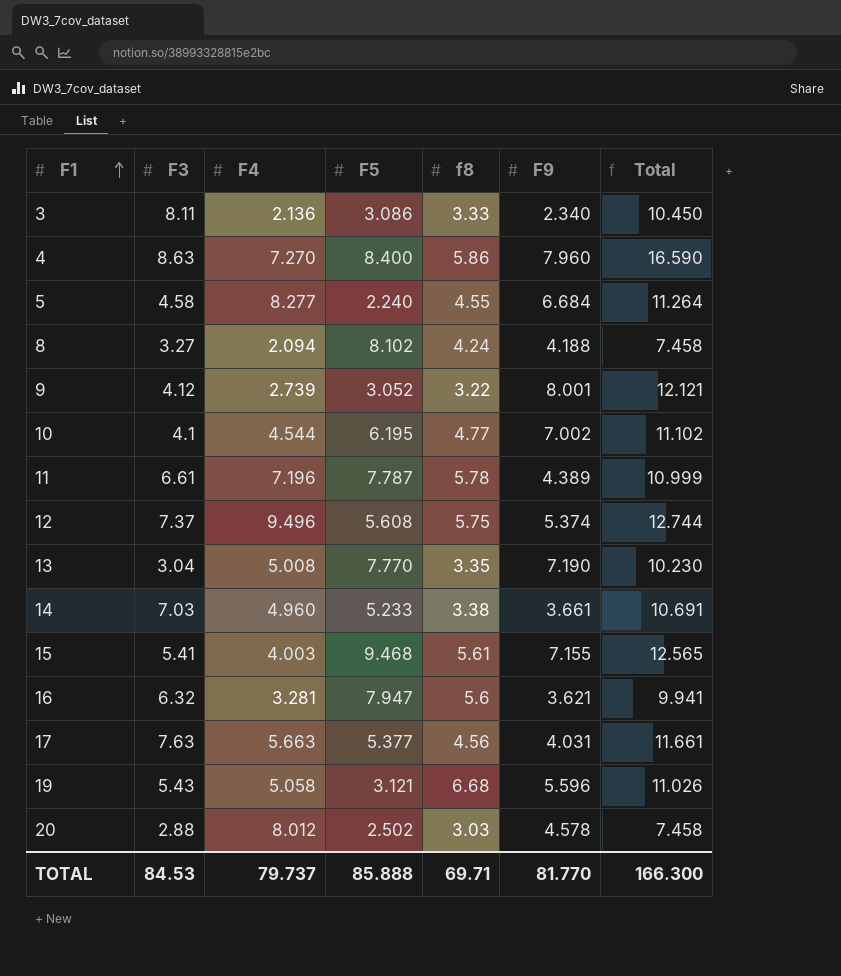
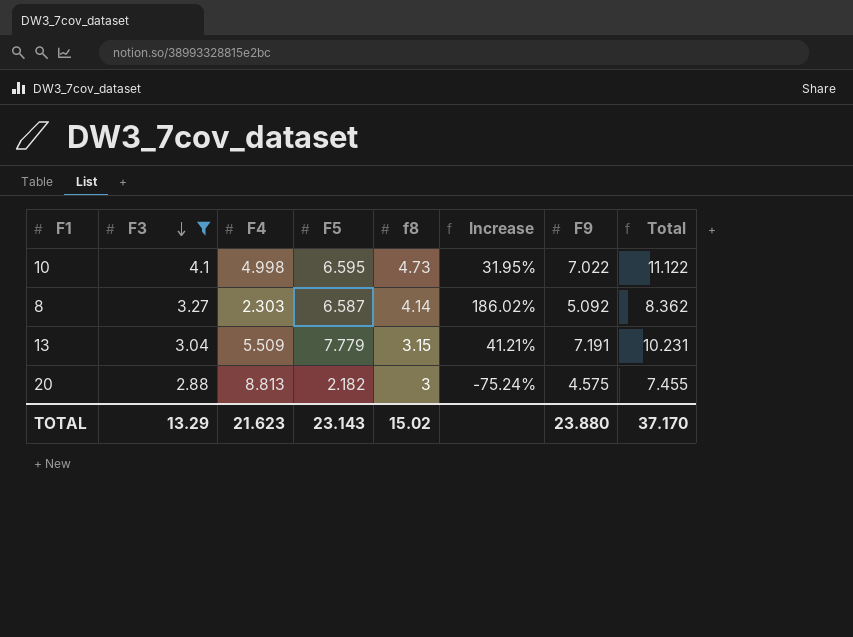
filter: none -> F3 <= 4.1
row order: F1 ascending -> F3 descending
column Increase | formula: none -> ([F5] - [F4]) / [F4]
10 | F4: 4.544 -> 4.998
10 | F5: 6.195 -> 6.595
10 | f8: 4.77 -> 4.73
10 | F9: 7.002 -> 7.022
10 | Total: 11.102 -> 11.122
8 | F4: 2.094 -> 2.303
8 | F5: 8.102 -> 6.587
8 | f8: 4.24 -> 4.14
8 | F9: 4.188 -> 5.092
8 | Total: 7.458 -> 8.362
13 | F4: 5.008 -> 5.509
13 | F5: 7.770 -> 7.779
13 | f8: 3.35 -> 3.15
13 | F9: 7.190 -> 7.191
13 | Total: 10.230 -> 10.231
20 | F4: 8.012 -> 8.813
20 | F5: 2.502 -> 2.182
20 | f8: 3.03 -> 3
20 | F9: 4.578 -> 4.575
20 | Total: 7.458 -> 7.455
TOTAL | F3: 84.53 -> 13.29
TOTAL | F4: 79.737 -> 21.623
TOTAL | F5: 85.888 -> 23.143
TOTAL | f8: 69.71 -> 15.02
TOTAL | F9: 81.770 -> 23.880
TOTAL | Total: 166.300 -> 37.170

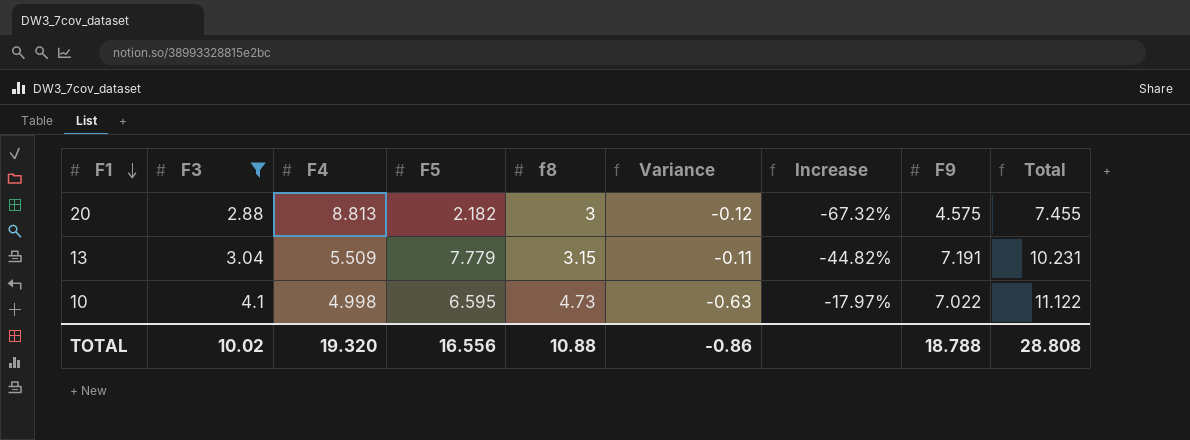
row order: F3 descending -> F1 descending
column Variance | formula: none -> [F3] - [f8]
column Increase | formula: ([F5] - [F4]) / [F4] -> ([F3] - [F4]) / [F4]
row 8: 3.27 | 2.303 | 6.587 | 4.14 | 186.02% | 5.092 | 8.362 -> none
TOTAL | F3: 13.29 -> 10.02
TOTAL | F4: 21.623 -> 19.320
TOTAL | F5: 23.143 -> 16.556
TOTAL | f8: 15.02 -> 10.88
TOTAL | F9: 23.880 -> 18.788
TOTAL | Total: 37.170 -> 28.808

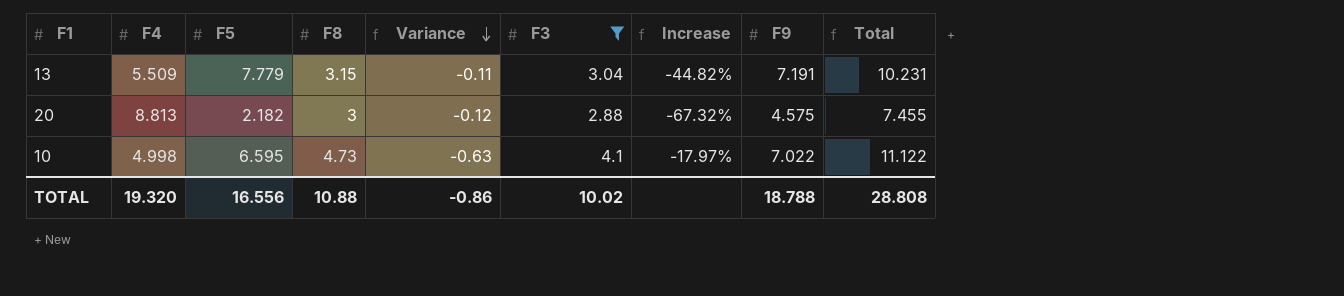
row order: F1 descending -> Variance descending
column name: f8 -> F8
column F3 | position: 2 -> 6

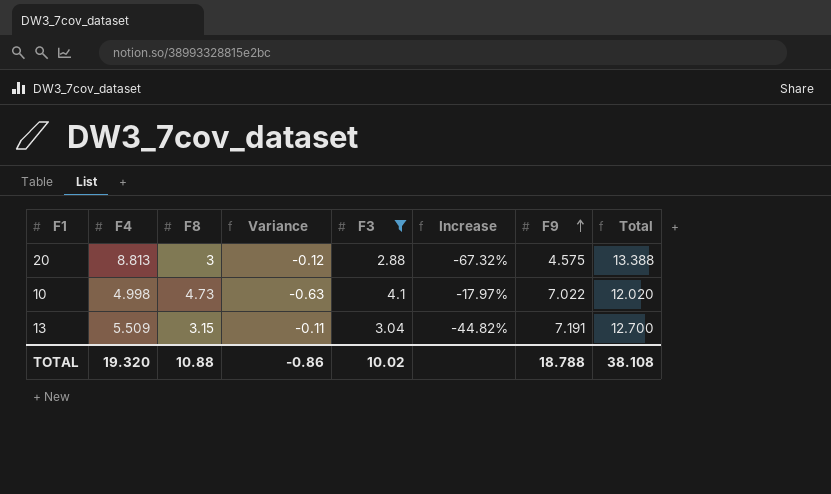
row order: Variance descending -> F9 ascending
column F5 | position: 3 -> none
column Total | formula: [F3] + [F9] -> [F4] + [F9]
TOTAL | Total: 28.808 -> 38.108

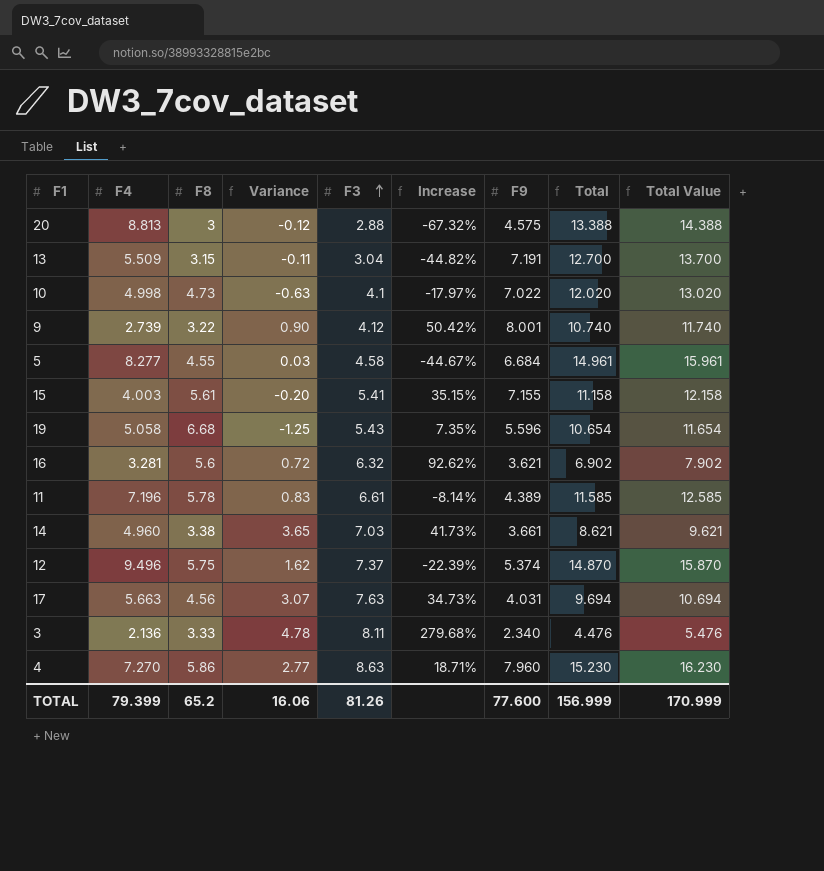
filter: F3 <= 4.1 -> none
row order: F9 ascending -> F3 ascending
column Total Value | formula: none -> [Total] + 1
TOTAL | F4: 19.320 -> 79.399
TOTAL | F8: 10.88 -> 65.2
TOTAL | Variance: -0.86 -> 16.06
TOTAL | F3: 10.02 -> 81.26
TOTAL | F9: 18.788 -> 77.600
TOTAL | Total: 38.108 -> 156.999

